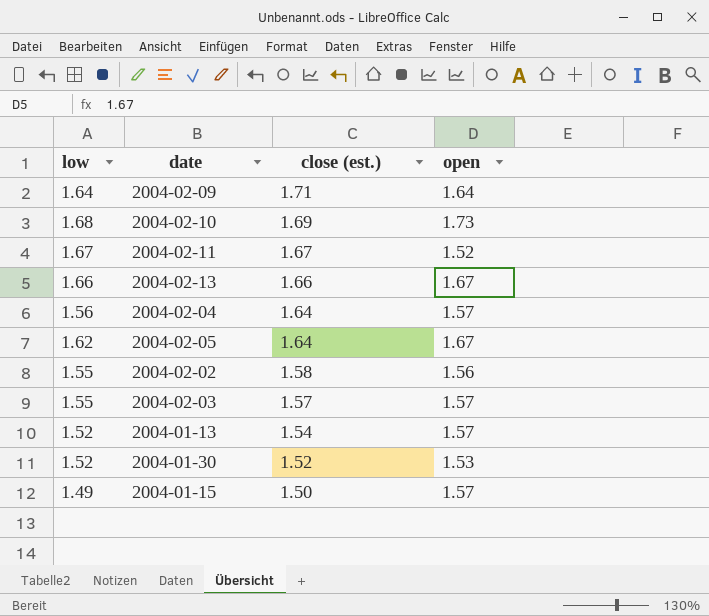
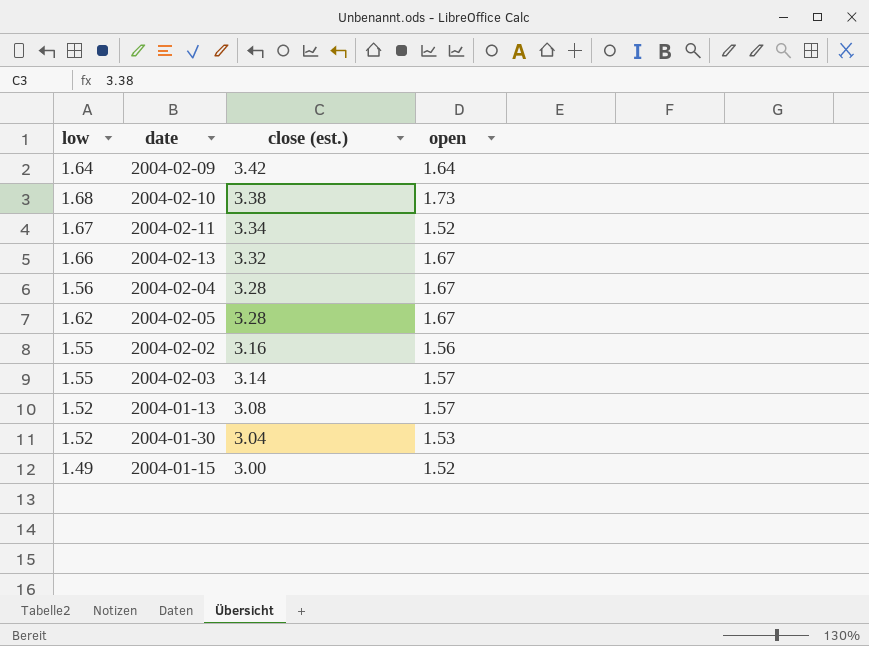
2004-02-09 | close (est.): 1.71 -> 3.42
2004-02-10 | close (est.): 1.69 -> 3.38
2004-02-11 | close (est.): 1.67 -> 3.34
2004-02-13 | close (est.): 1.66 -> 3.32
2004-02-04 | close (est.): 1.64 -> 3.28
2004-02-04 | open: 1.57 -> 1.67
2004-02-05 | close (est.): 1.64 -> 3.28
2004-02-02 | close (est.): 1.58 -> 3.16
2004-02-03 | close (est.): 1.57 -> 3.14
2004-01-13 | close (est.): 1.54 -> 3.08
2004-01-30 | close (est.): 1.52 -> 3.04
2004-01-15 | close (est.): 1.50 -> 3.00
2004-01-15 | open: 1.57 -> 1.52

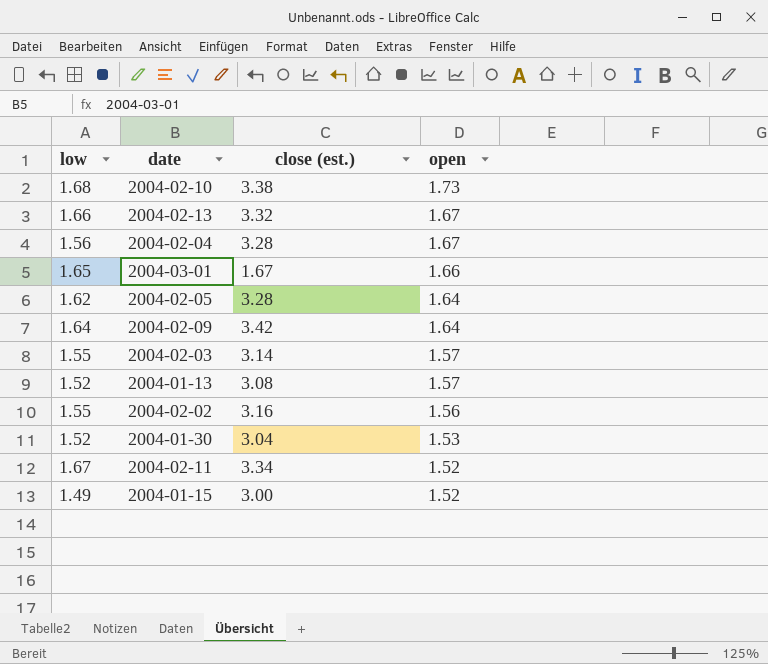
row order: close (est.) descending -> open descending
row 2004-03-01: none -> 1.65 | 1.67 | 1.66
2004-02-05 | open: 1.67 -> 1.64

